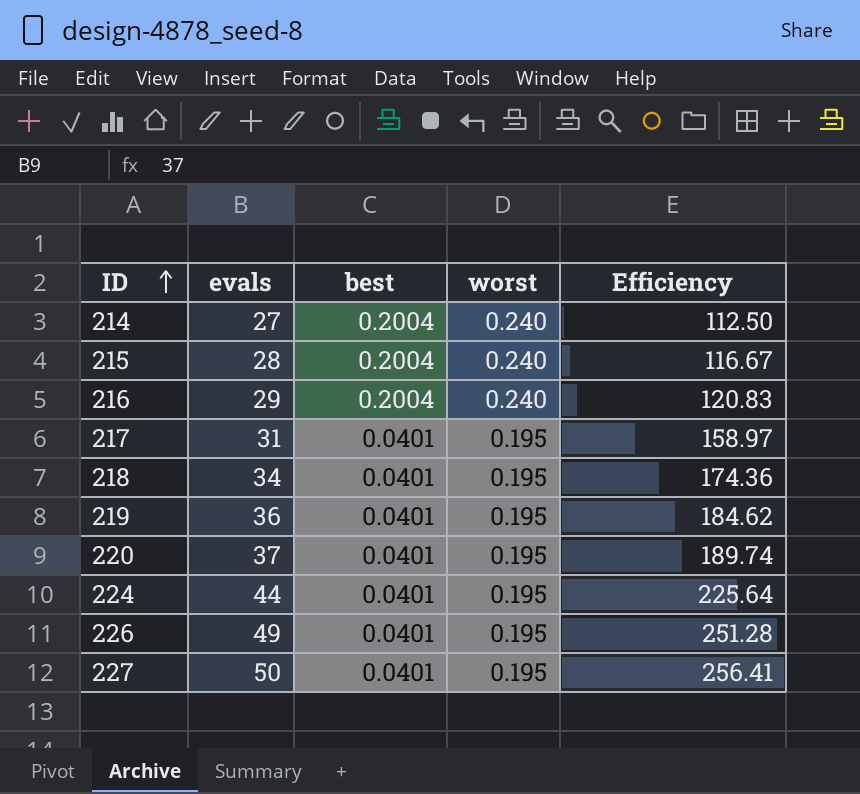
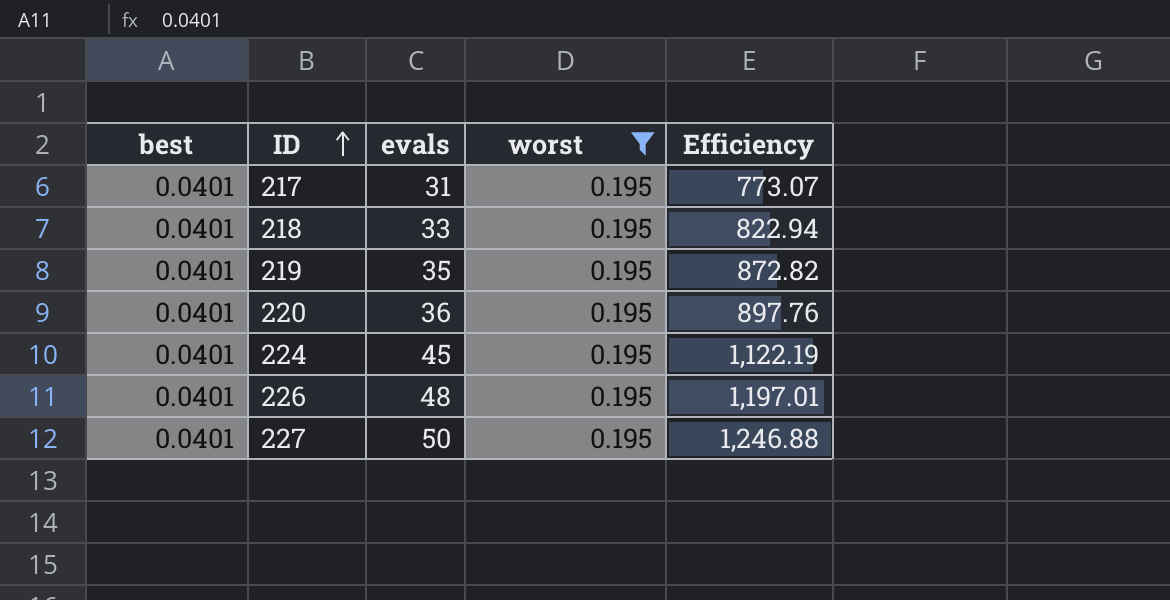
filter: none -> worst = 0.195
column best | position: 3 -> 1
column Efficiency | formula: [evals] / [worst] -> [evals] / [best]
218 | evals: 34 -> 33
219 | evals: 36 -> 35
220 | evals: 37 -> 36
224 | evals: 44 -> 45
226 | evals: 49 -> 48

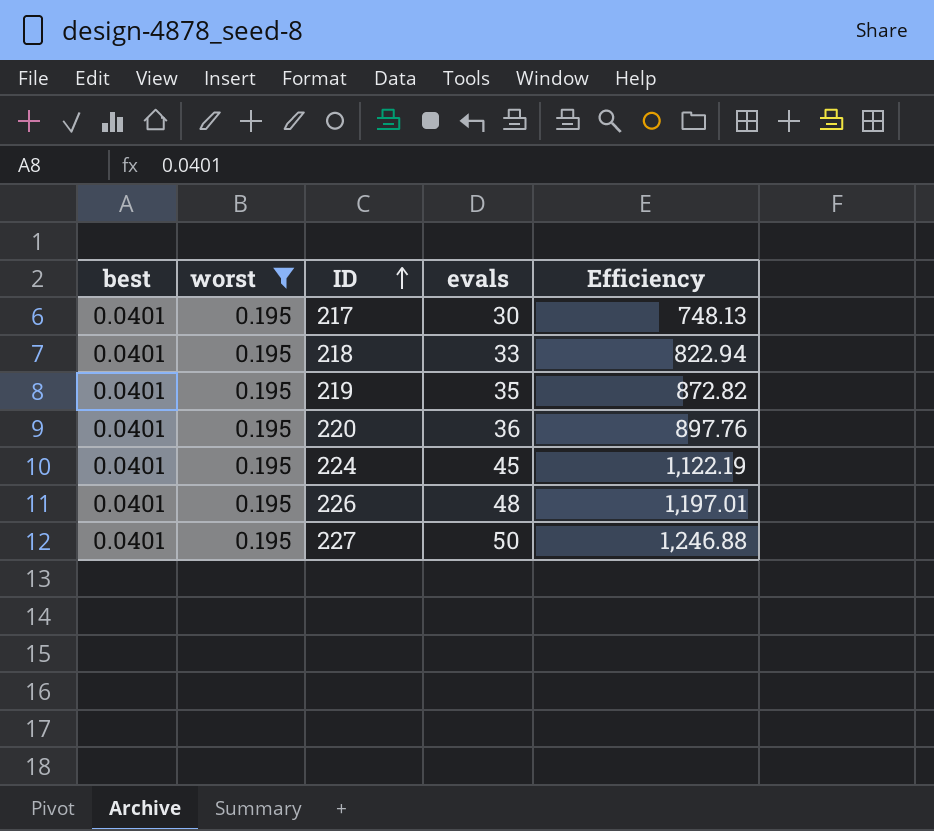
column worst | position: 4 -> 2
217 | evals: 31 -> 30
217 | Efficiency: 773.07 -> 748.13

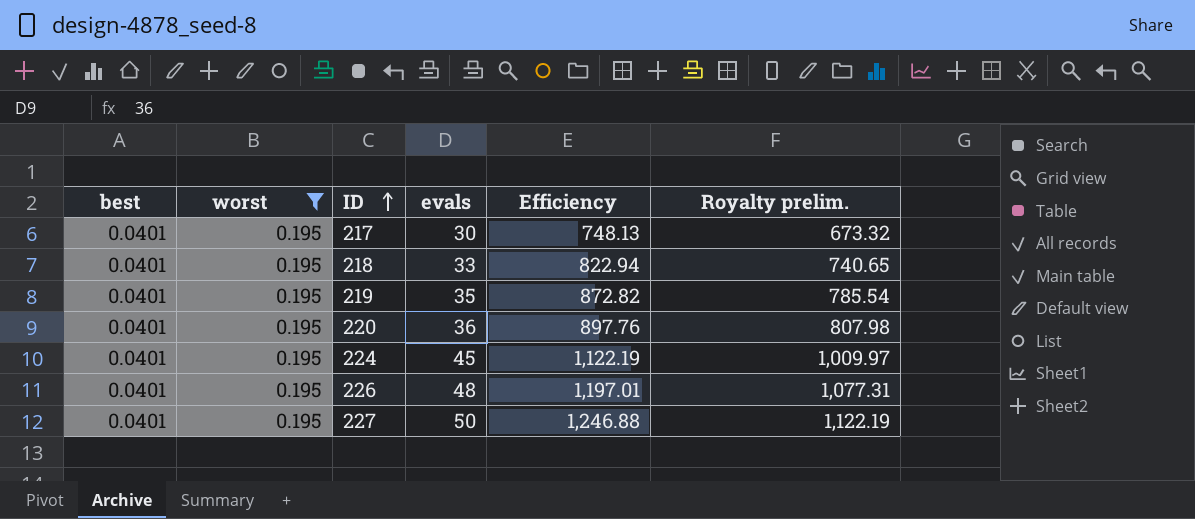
column Royalty prelim. | formula: none -> [Efficiency] * 0.9

